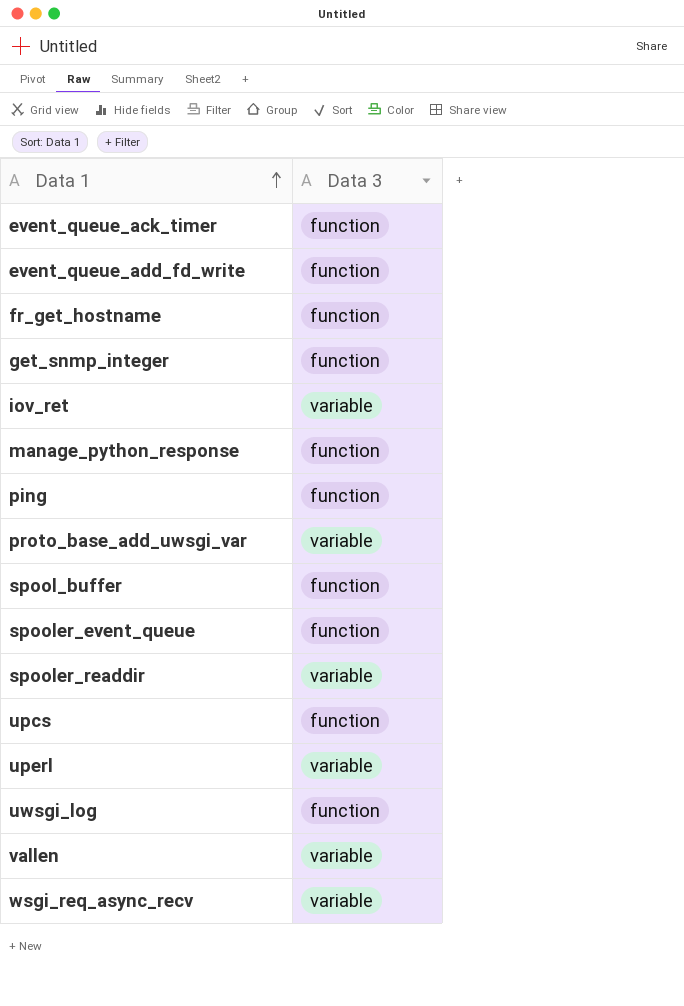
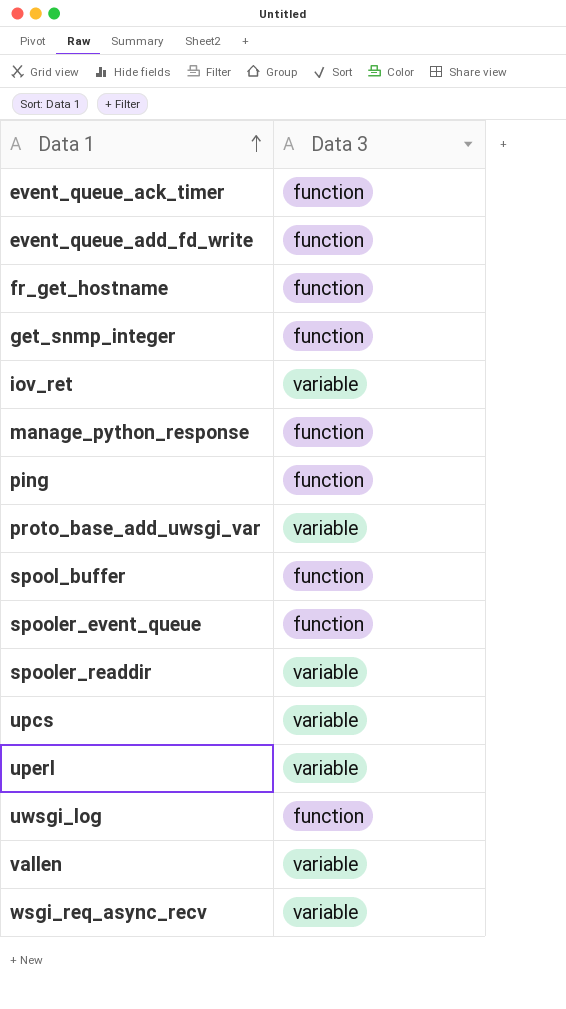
upcs | Data 3: function -> variable

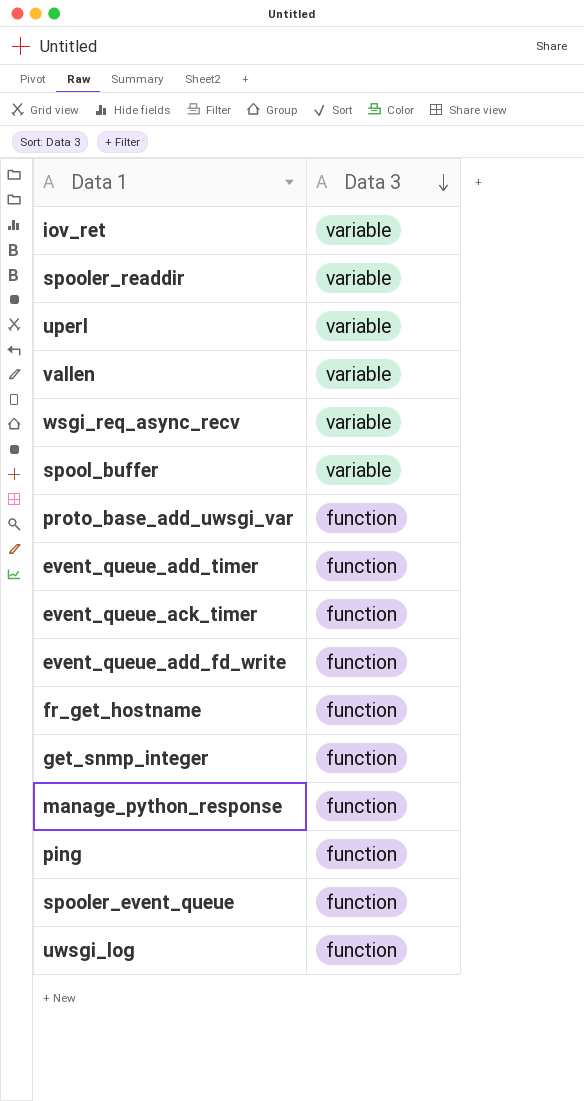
row order: Data 1 ascending -> Data 3 descending
row upcs: variable -> none
spool_buffer | Data 3: function -> variable
proto_base_add_uwsgi_var | Data 3: variable -> function
row event_queue_add_timer: none -> function

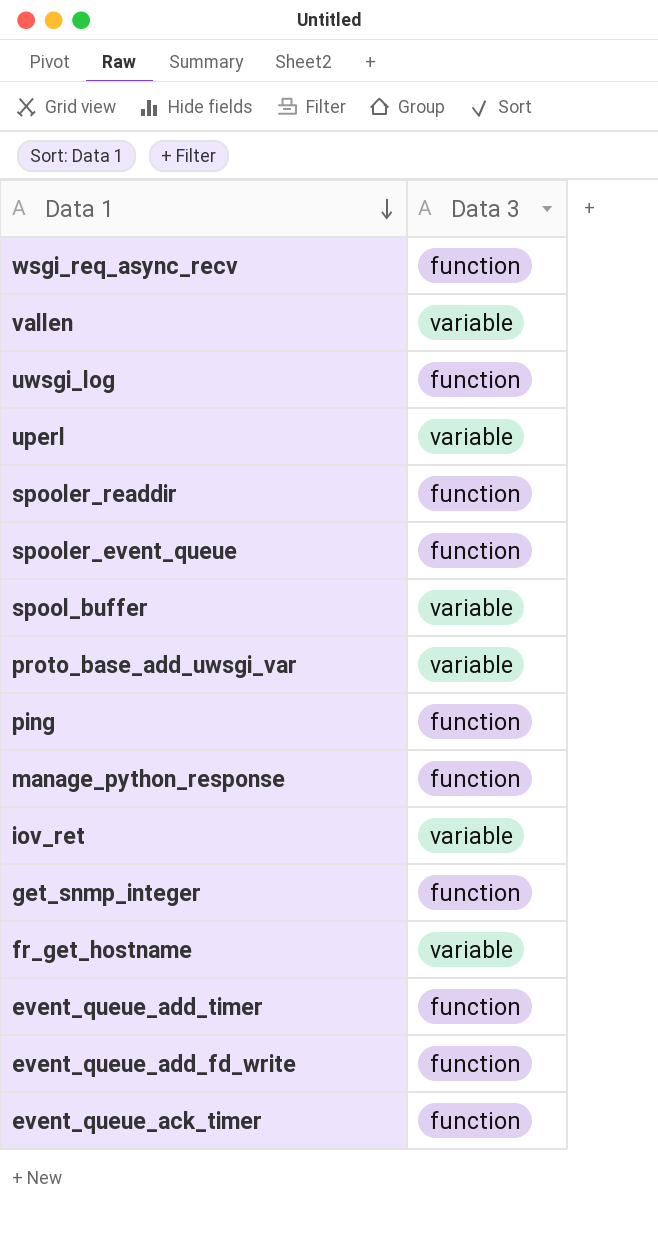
row order: Data 3 descending -> Data 1 descending
wsgi_req_async_recv | Data 3: variable -> function
spooler_readdir | Data 3: variable -> function
proto_base_add_uwsgi_var | Data 3: function -> variable
fr_get_hostname | Data 3: function -> variable

